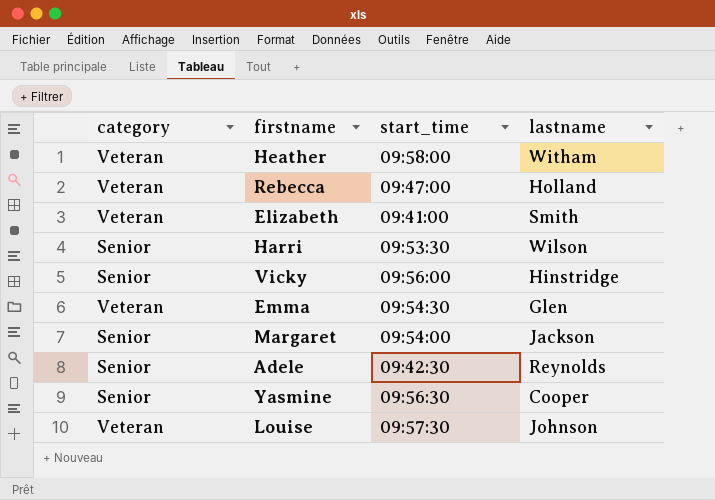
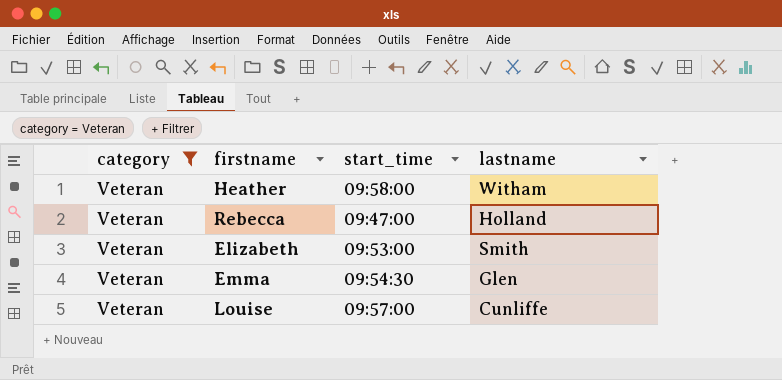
filter: none -> category = Veteran
Elizabeth | start_time: 09:41:00 -> 09:53:00
Louise | start_time: 09:57:30 -> 09:57:00
Louise | lastname: Johnson -> Cunliffe

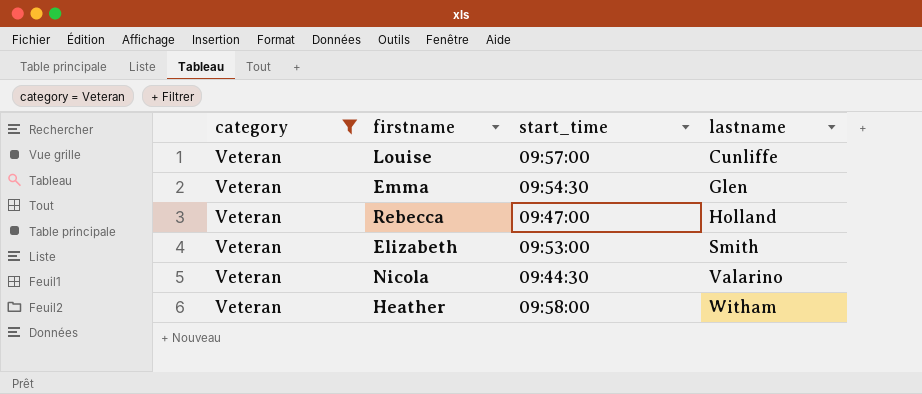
row order: none -> lastname ascending
row Nicola: none -> Veteran | 09:44:30 | Valarino

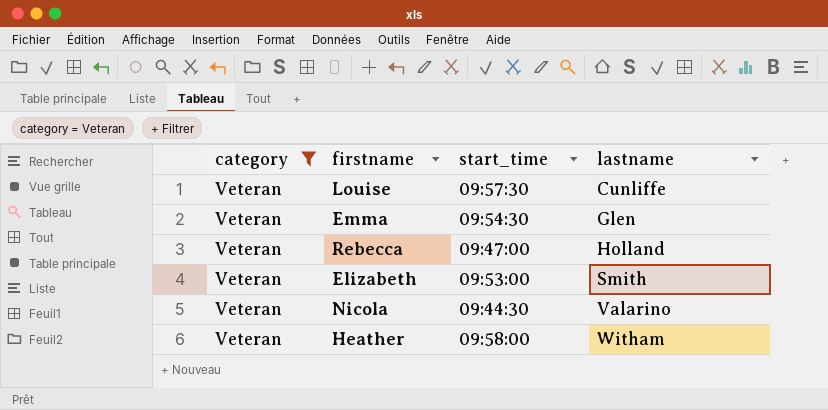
Louise | start_time: 09:57:00 -> 09:57:30

